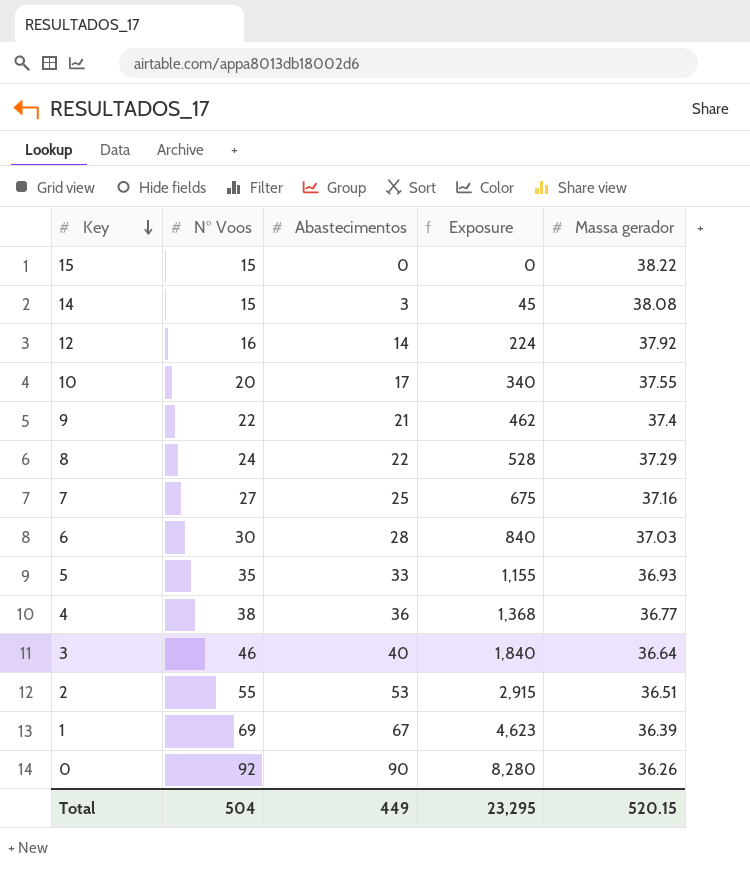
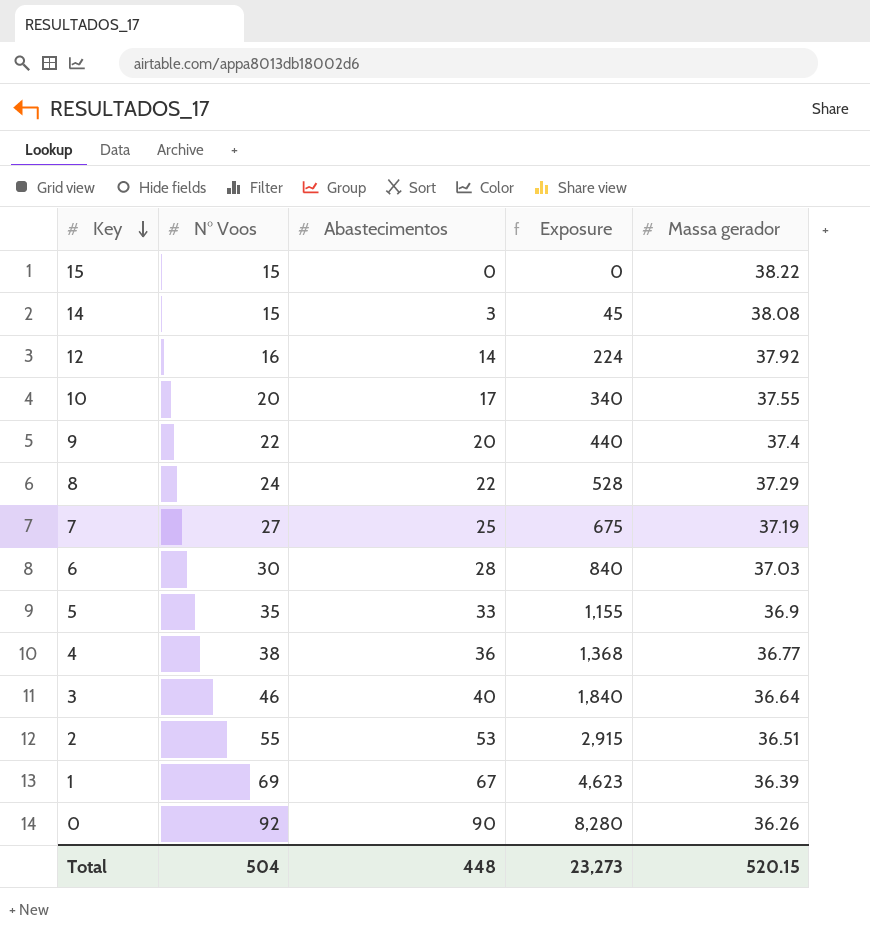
9 | Abastecimentos: 21 -> 20
9 | Exposure: 462 -> 440
7 | Massa gerador: 37.16 -> 37.19
5 | Massa gerador: 36.93 -> 36.9
Total | Abastecimentos: 449 -> 448
Total | Exposure: 23,295 -> 23,273

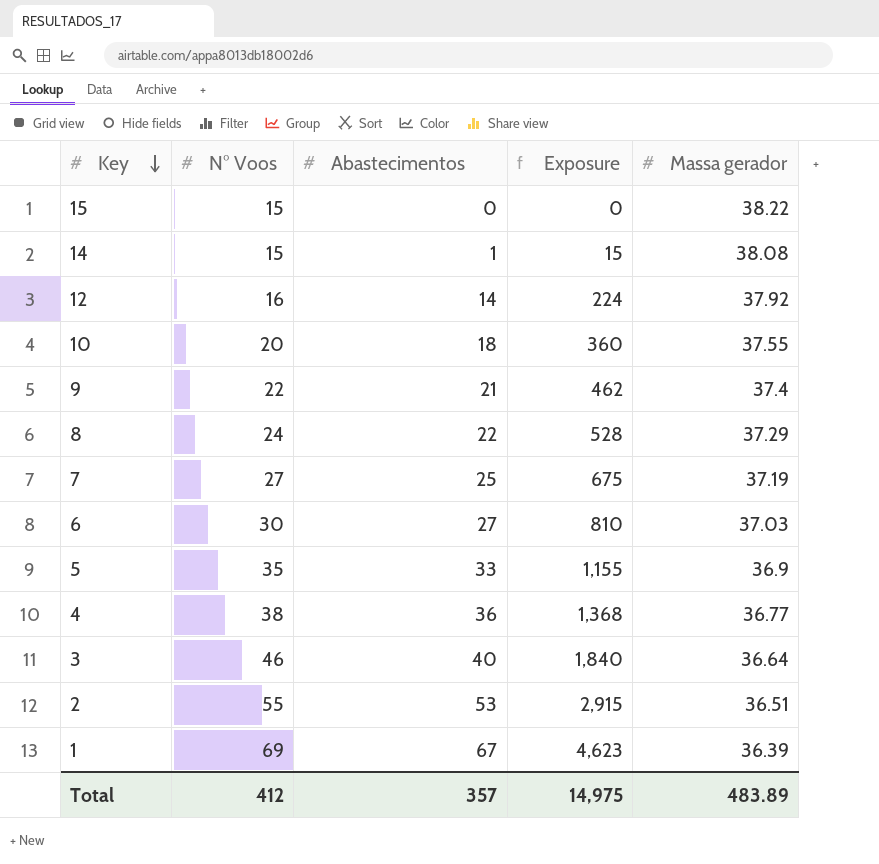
row 0: 92 | 90 | 8,280 | 36.26 -> none
14 | Abastecimentos: 3 -> 1
14 | Exposure: 45 -> 15
10 | Abastecimentos: 17 -> 18
10 | Exposure: 340 -> 360
9 | Abastecimentos: 20 -> 21
9 | Exposure: 440 -> 462
6 | Abastecimentos: 28 -> 27
6 | Exposure: 840 -> 810
Total | N° Voos: 504 -> 412
Total | Abastecimentos: 448 -> 357
Total | Exposure: 23,273 -> 14,975
Total | Massa gerador: 520.15 -> 483.89

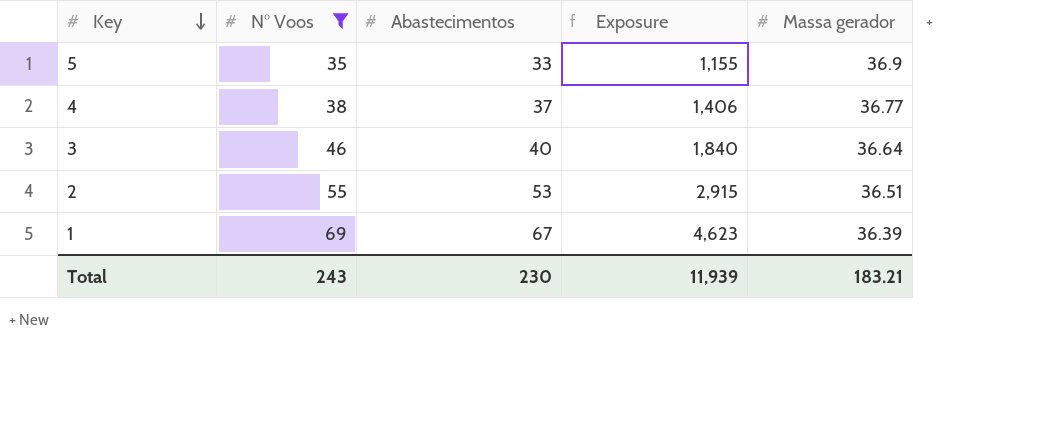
filter: none -> N° Voos >= 35
4 | Abastecimentos: 36 -> 37
4 | Exposure: 1,368 -> 1,406
Total | N° Voos: 412 -> 243
Total | Abastecimentos: 357 -> 230
Total | Exposure: 14,975 -> 11,939
Total | Massa gerador: 483.89 -> 183.21

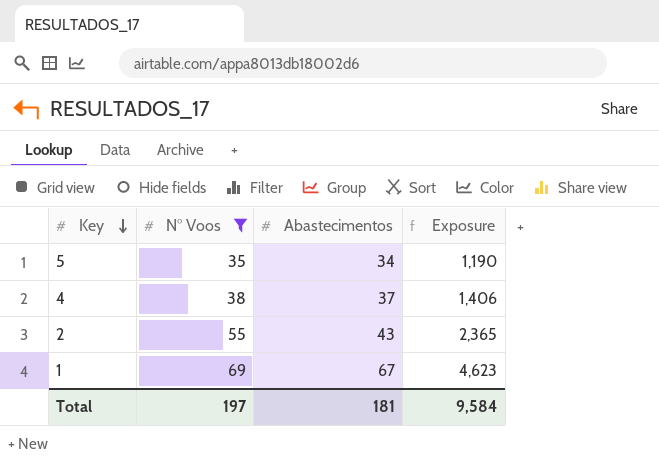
column Massa gerador | position: 5 -> none
row 3: 46 | 40 | 1,840 | 36.64 -> none
5 | Abastecimentos: 33 -> 34
5 | Exposure: 1,155 -> 1,190
2 | Abastecimentos: 53 -> 43
2 | Exposure: 2,915 -> 2,365
Total | N° Voos: 243 -> 197
Total | Abastecimentos: 230 -> 181
Total | Exposure: 11,939 -> 9,584

